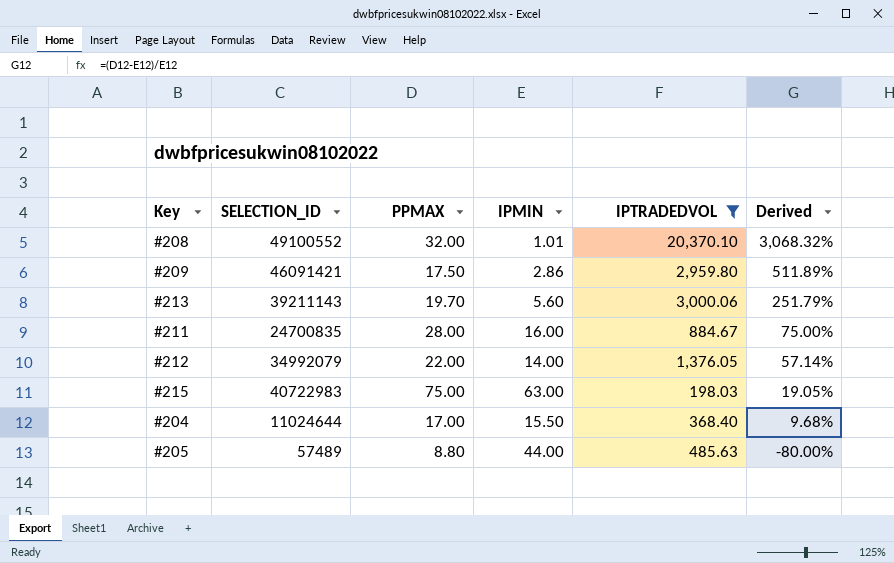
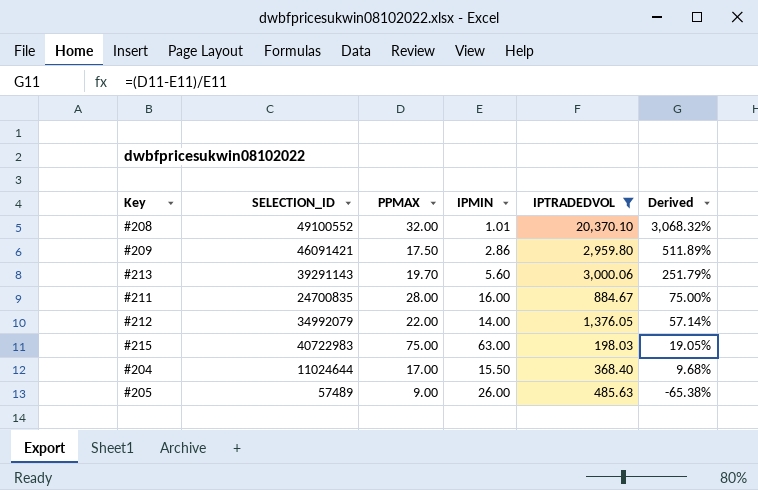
#213 | SELECTION_ID: 39211143 -> 39291143
#205 | PPMAX: 8.80 -> 9.00
#205 | IPMIN: 44.00 -> 26.00
#205 | Derived: -80.00% -> -65.38%

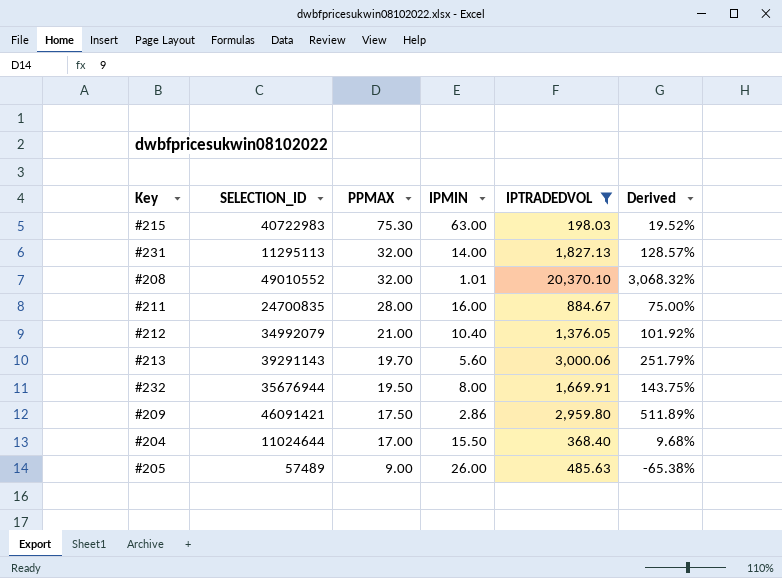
row order: Derived descending -> PPMAX descending
#215 | PPMAX: 75.00 -> 75.30
#215 | Derived: 19.05% -> 19.52%
row #231: none -> 11295113 | 32.00 | 14.00 | 1,827.13 | 128.57%
#208 | SELECTION_ID: 49100552 -> 49010552
#212 | PPMAX: 22.00 -> 21.00
#212 | IPMIN: 14.00 -> 10.40
#212 | Derived: 57.14% -> 101.92%
row #232: none -> 35676944 | 19.50 | 8.00 | 1,669.91 | 143.75%

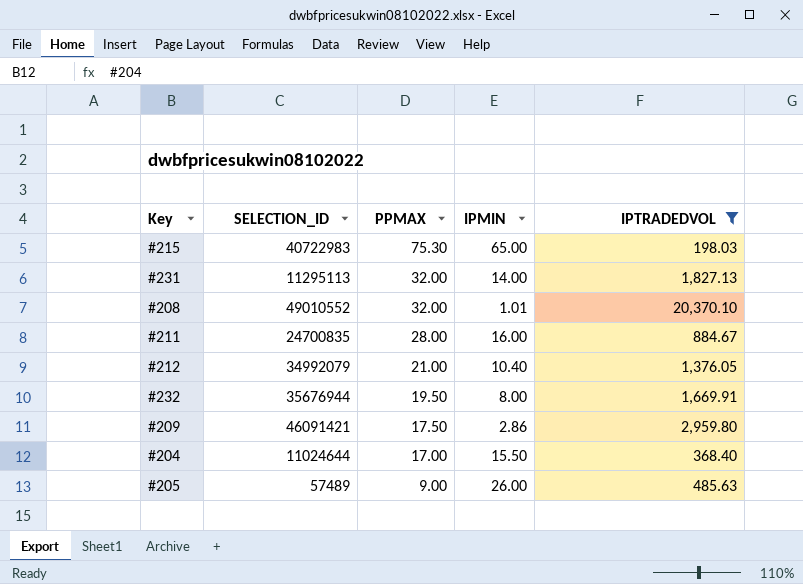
column Derived | formula: ([PPMAX] - [IPMIN]) / [IPMIN] -> none
row #213: 39291143 | 19.70 | 5.60 | 3,000.06 | 251.79% -> none
#215 | IPMIN: 63.00 -> 65.00

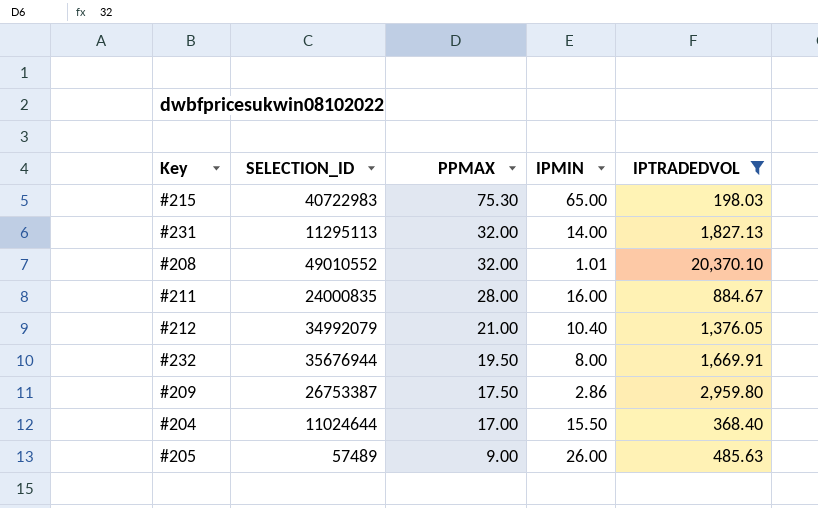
#211 | SELECTION_ID: 24700835 -> 24000835
#209 | SELECTION_ID: 46091421 -> 26753387

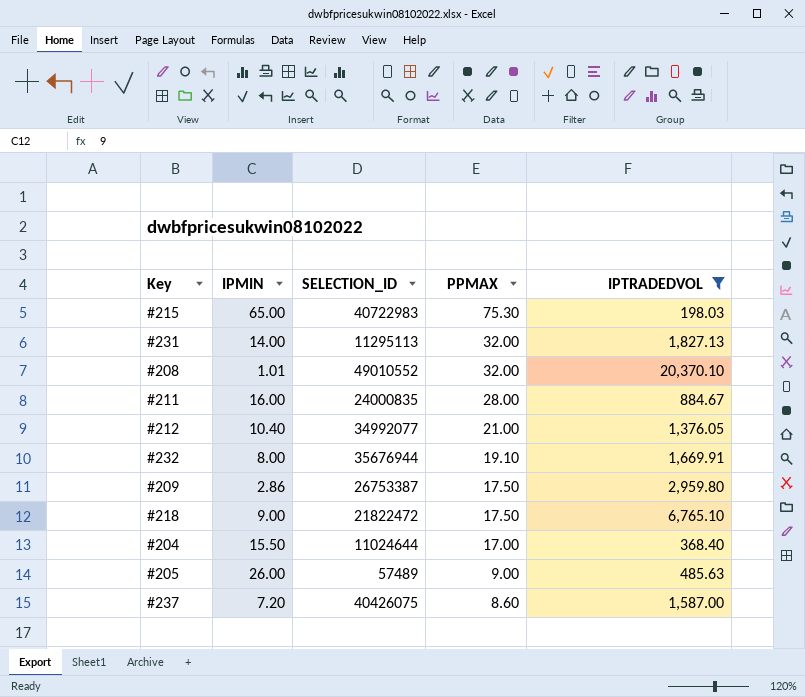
column IPMIN | position: 4 -> 2
#212 | SELECTION_ID: 34992079 -> 34992077
#232 | PPMAX: 19.50 -> 19.10
row #218: none -> 9.00 | 21822472 | 17.50 | 6,765.10
row #237: none -> 7.20 | 40426075 | 8.60 | 1,587.00

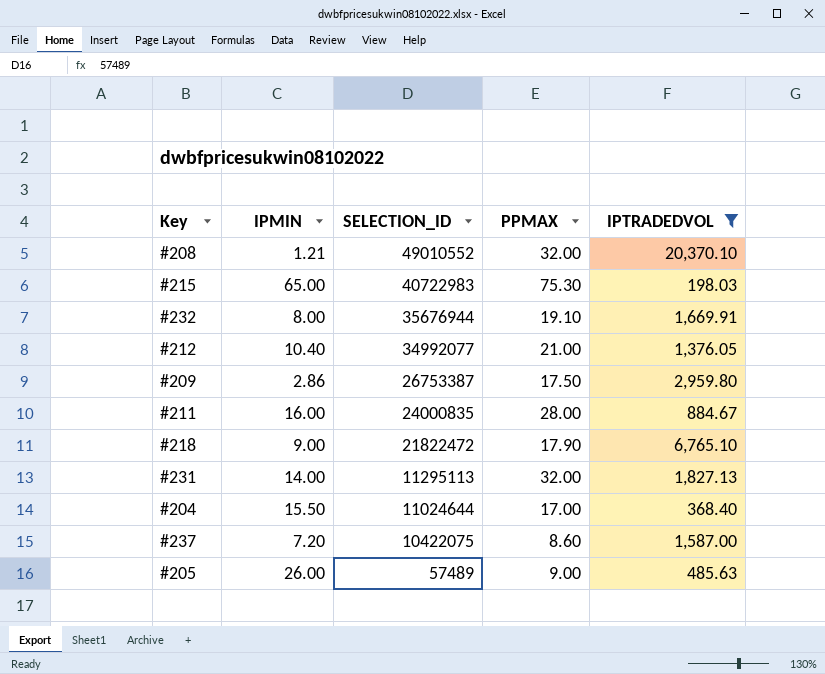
row order: PPMAX descending -> SELECTION_ID descending
#208 | IPMIN: 1.01 -> 1.21
#218 | PPMAX: 17.50 -> 17.90
#237 | SELECTION_ID: 40426075 -> 10422075

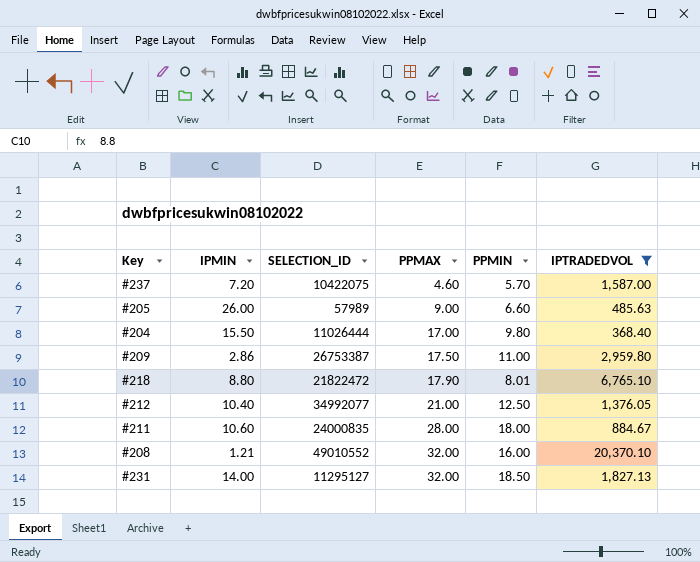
row order: SELECTION_ID descending -> PPMAX ascending
column PPMIN | position: none -> 5
row #215: 65.00 | 40722983 | 75.30 | 198.03 -> none
row #232: 8.00 | 35676944 | 19.10 | 1,669.91 -> none
#237 | PPMAX: 8.60 -> 4.60
#205 | SELECTION_ID: 57489 -> 57989
#204 | SELECTION_ID: 11024644 -> 11026444
#218 | IPMIN: 9.00 -> 8.80
#211 | IPMIN: 16.00 -> 10.60
#231 | SELECTION_ID: 11295113 -> 11295127

